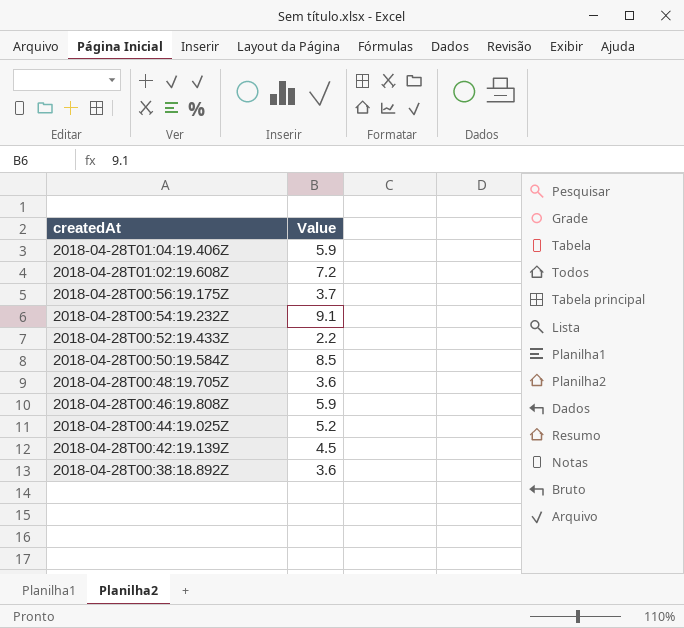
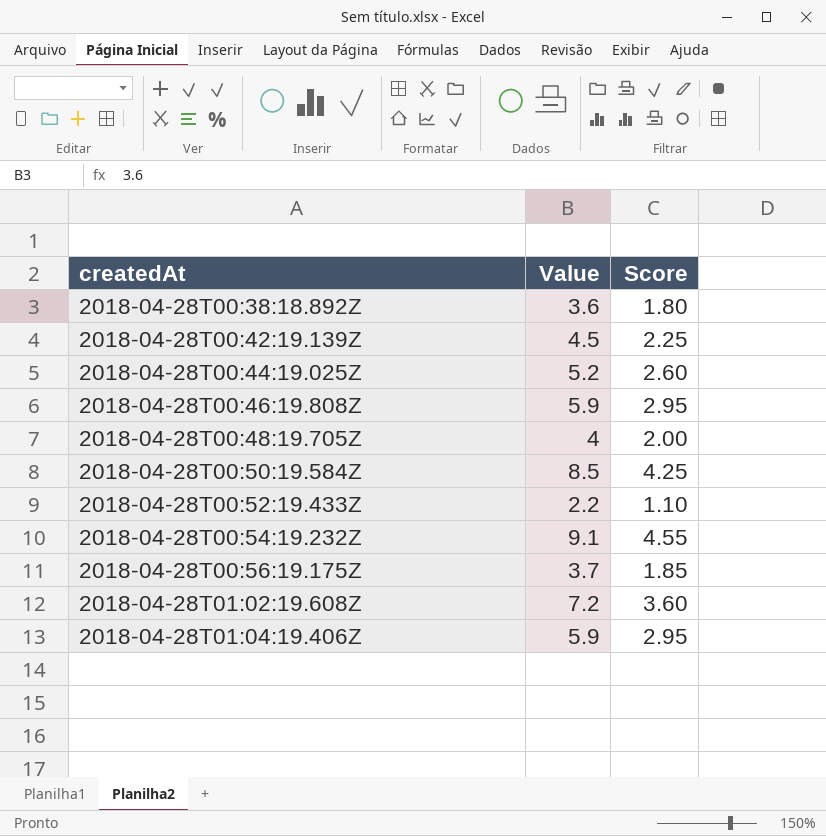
row order: createdAt descending -> createdAt ascending
column Score | formula: none -> [Value] * 0.5
2018-04-28T00:48:19.705Z | Value: 3.6 -> 4

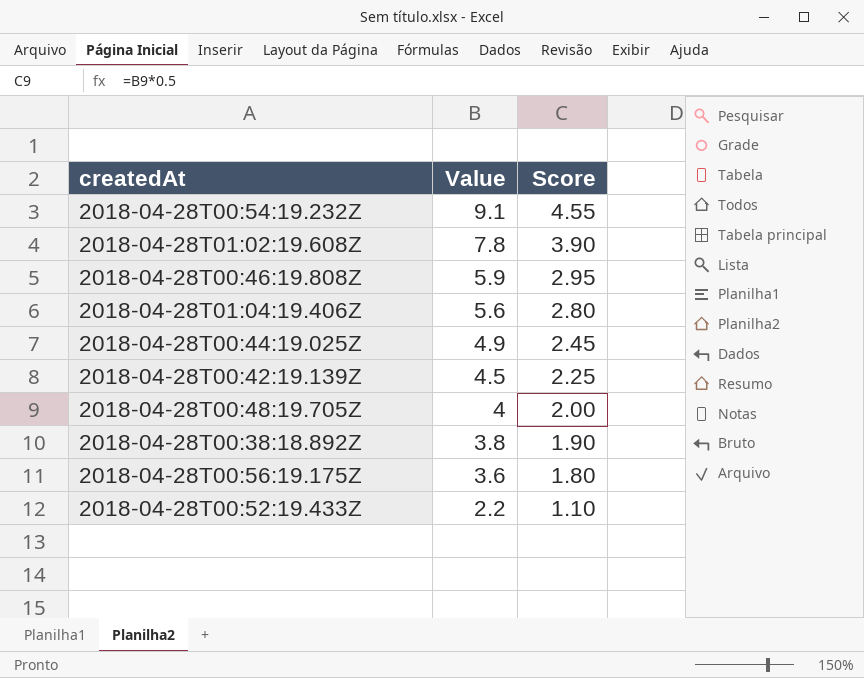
row order: createdAt ascending -> Value descending
row 2018-04-28T00:50:19.584Z: 8.5 | 4.25 -> none
2018-04-28T01:02:19.608Z | Value: 7.2 -> 7.8
2018-04-28T01:02:19.608Z | Score: 3.60 -> 3.90
2018-04-28T01:04:19.406Z | Value: 5.9 -> 5.6
2018-04-28T01:04:19.406Z | Score: 2.95 -> 2.80
2018-04-28T00:44:19.025Z | Value: 5.2 -> 4.9
2018-04-28T00:44:19.025Z | Score: 2.60 -> 2.45
2018-04-28T00:38:18.892Z | Value: 3.6 -> 3.8
2018-04-28T00:38:18.892Z | Score: 1.80 -> 1.90
2018-04-28T00:56:19.175Z | Value: 3.7 -> 3.6
2018-04-28T00:56:19.175Z | Score: 1.85 -> 1.80

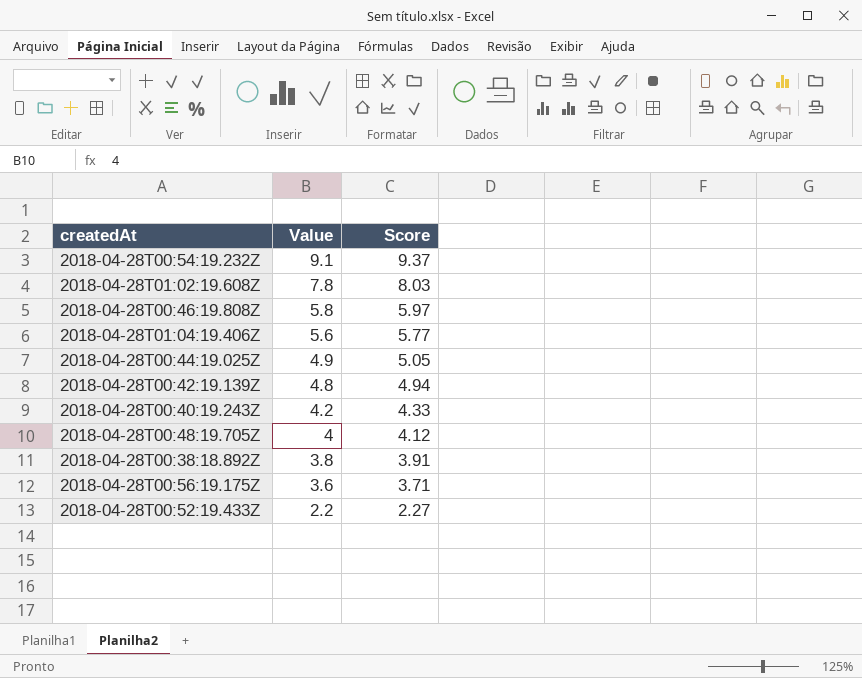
column Score | formula: [Value] * 0.5 -> [Value] * 1.03
2018-04-28T00:46:19.808Z | Value: 5.9 -> 5.8
2018-04-28T00:42:19.139Z | Value: 4.5 -> 4.8
row 2018-04-28T00:40:19.243Z: none -> 4.2 | 4.33

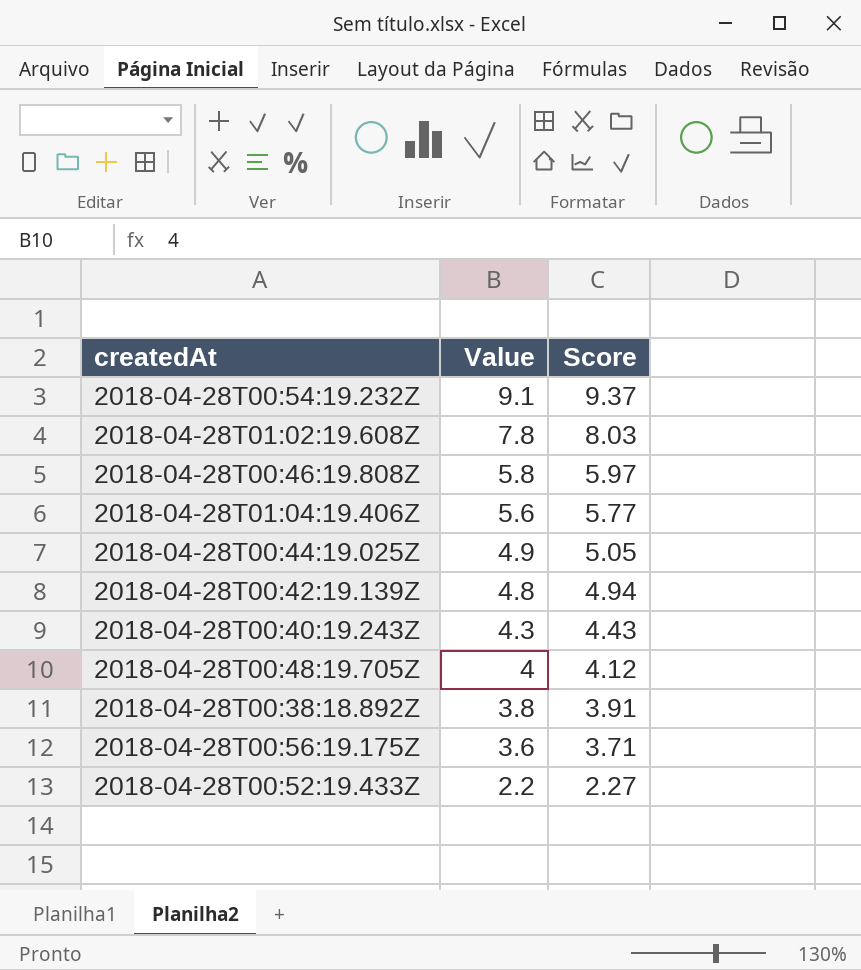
2018-04-28T00:40:19.243Z | Value: 4.2 -> 4.3
2018-04-28T00:40:19.243Z | Score: 4.33 -> 4.43

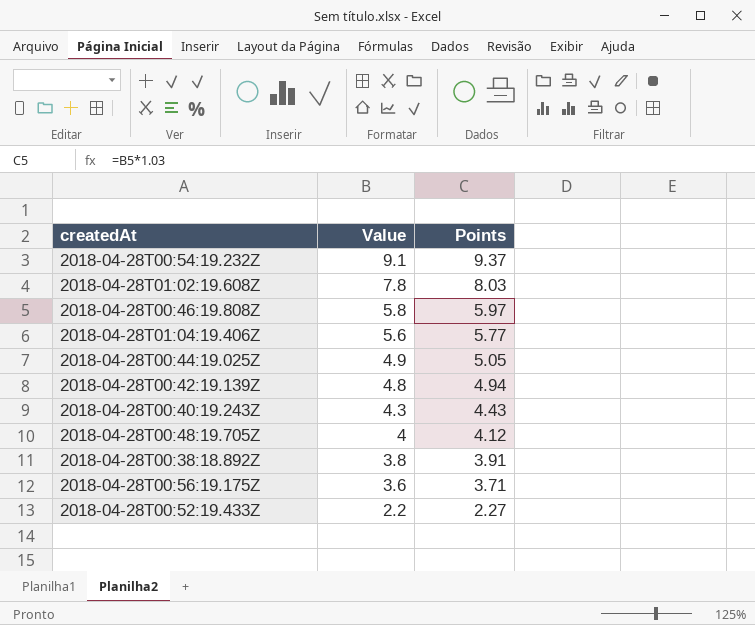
column name: Score -> Points

